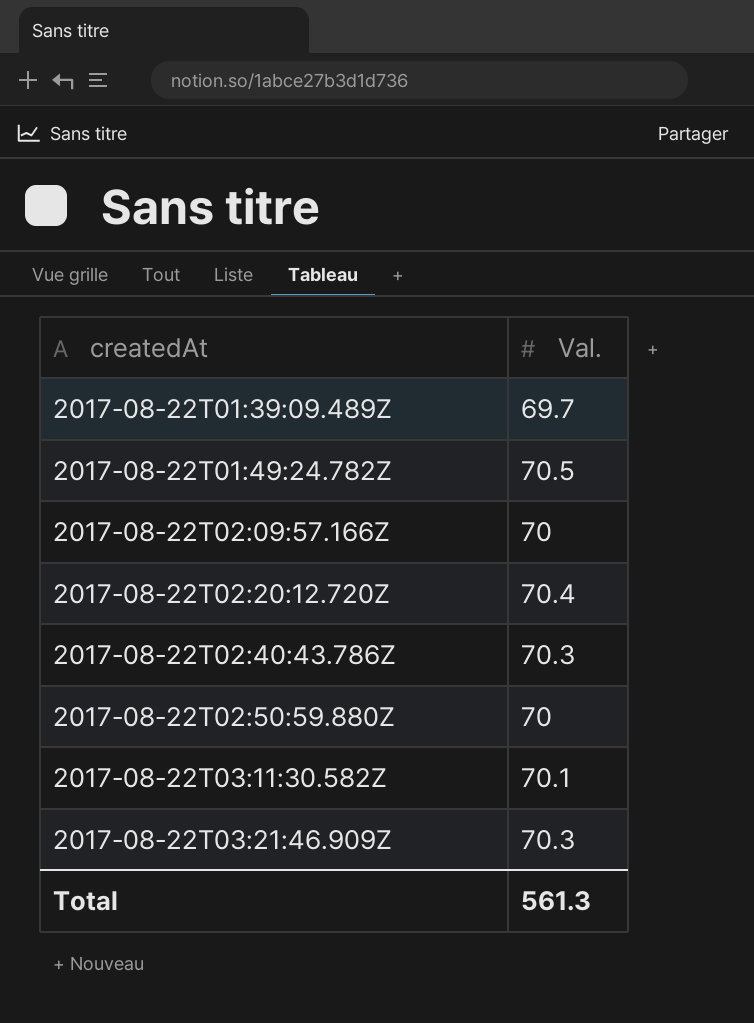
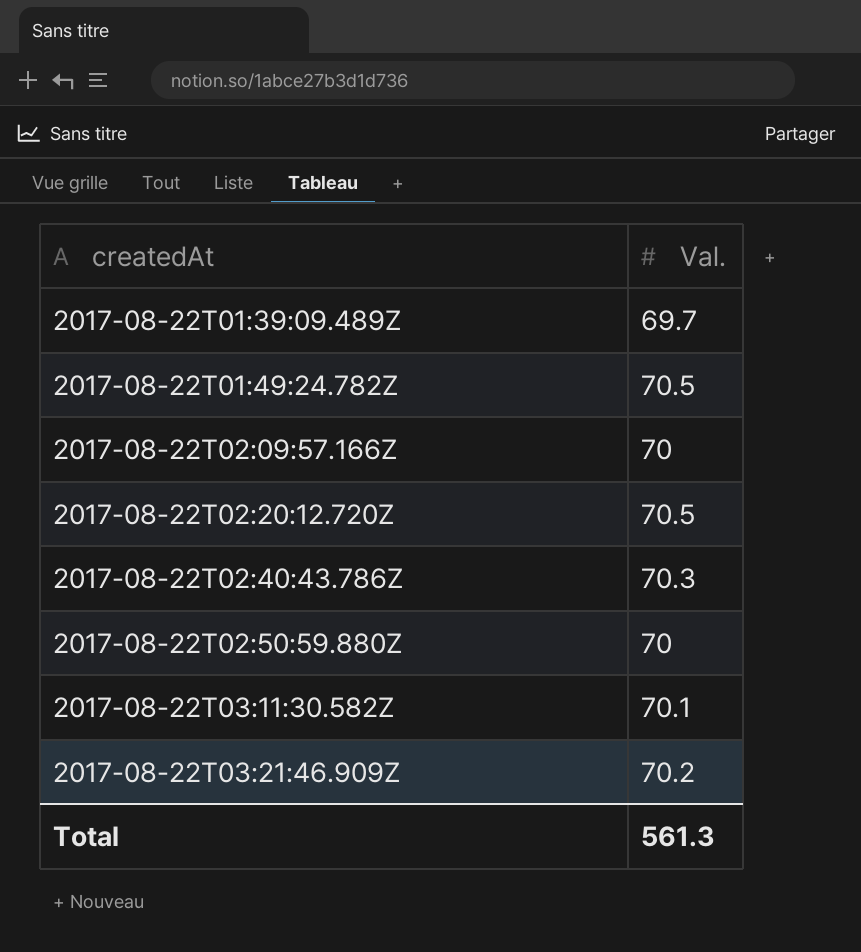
2017-08-22T02:20:12.720Z | Val.: 70.4 -> 70.5
2017-08-22T03:21:46.909Z | Val.: 70.3 -> 70.2

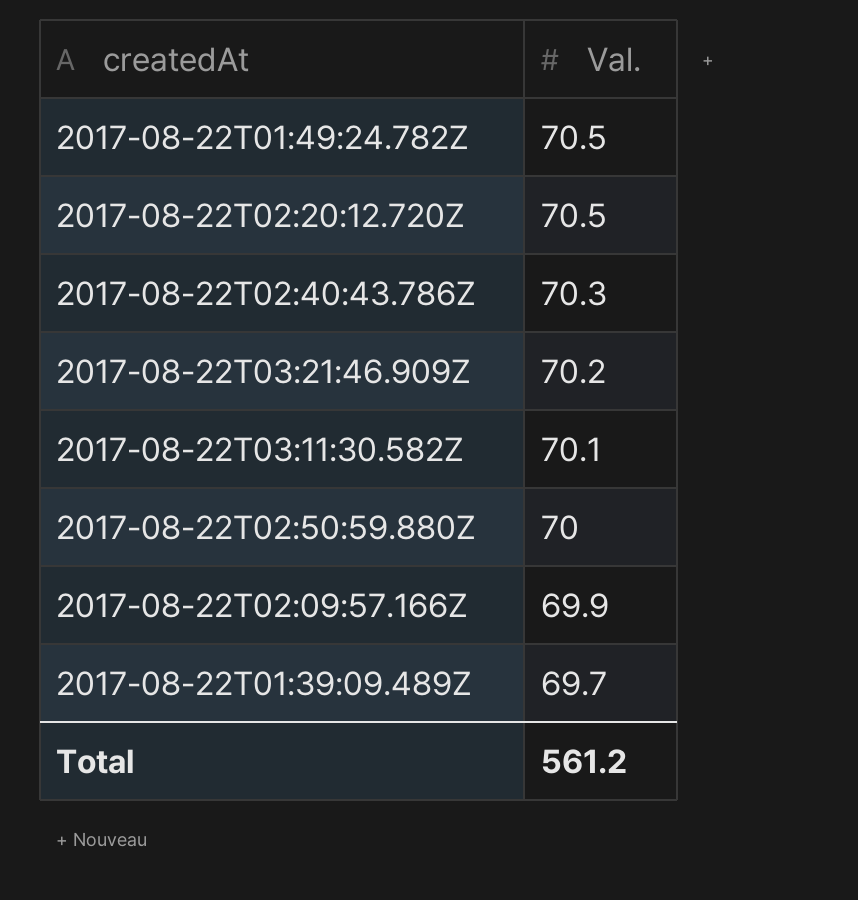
row order: createdAt ascending -> Val. descending
2017-08-22T02:09:57.166Z | Val.: 70 -> 69.9
Total | Val.: 561.3 -> 561.2

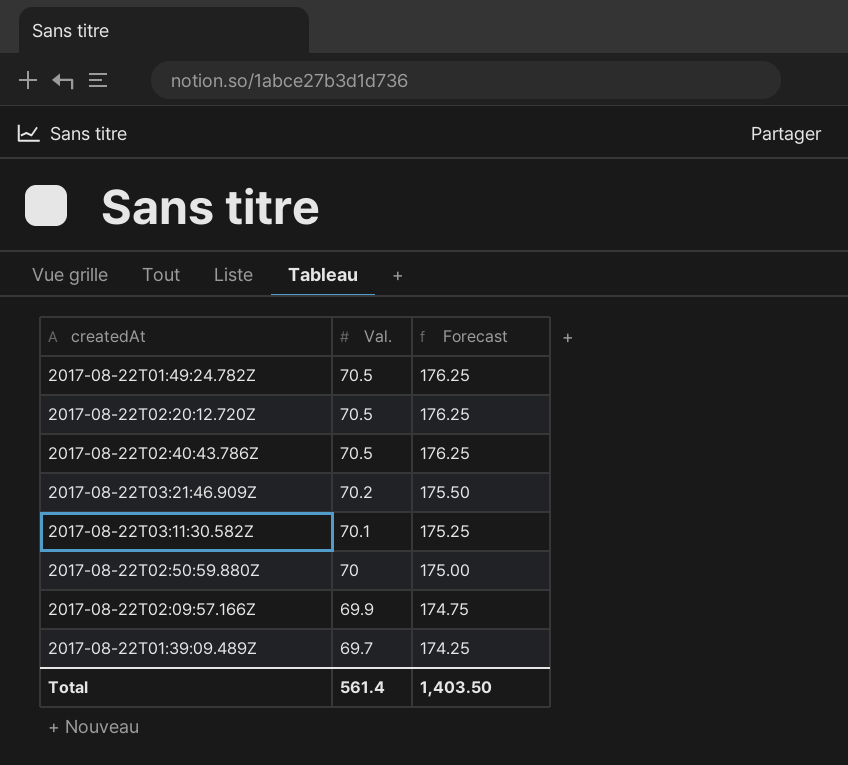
column Forecast | formula: none -> [Val.] * 2.5
2017-08-22T02:40:43.786Z | Val.: 70.3 -> 70.5
Total | Val.: 561.2 -> 561.4

